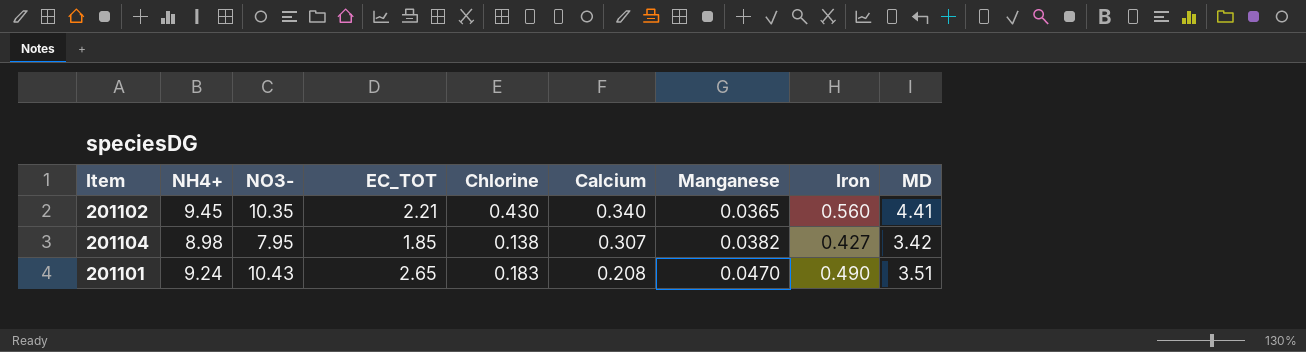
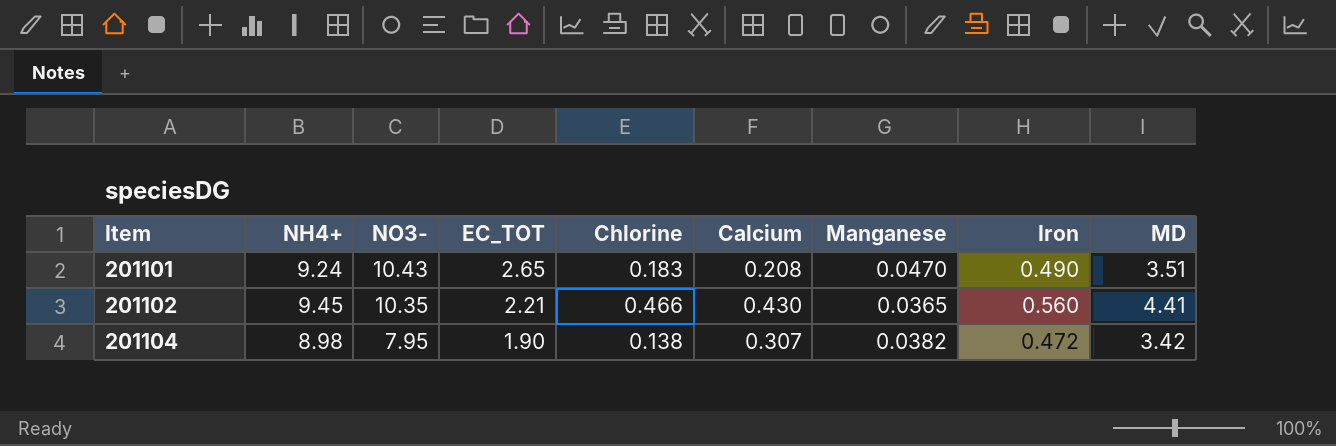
row order: Calcium descending -> Item ascending
201102 | Chlorine: 0.430 -> 0.466
201102 | Calcium: 0.340 -> 0.430
201104 | EC_TOT: 1.85 -> 1.90
201104 | Iron: 0.427 -> 0.472

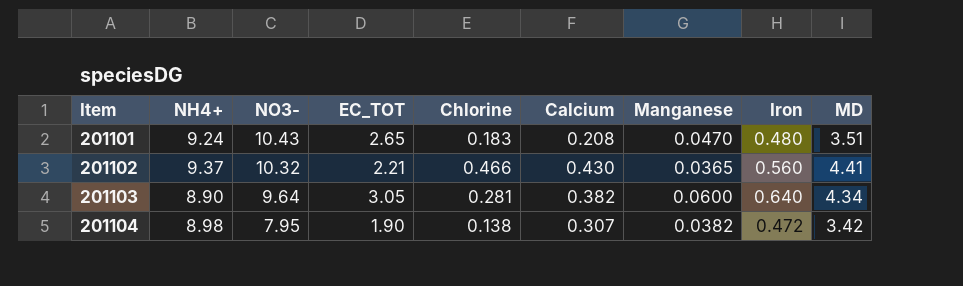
201101 | Iron: 0.490 -> 0.480
201102 | NH4+: 9.45 -> 9.37
201102 | NO3-: 10.35 -> 10.32
row 201103: none -> 8.90 | 9.64 | 3.05 | 0.281 | 0.382 | 0.0600 | 0.640 | 4.34

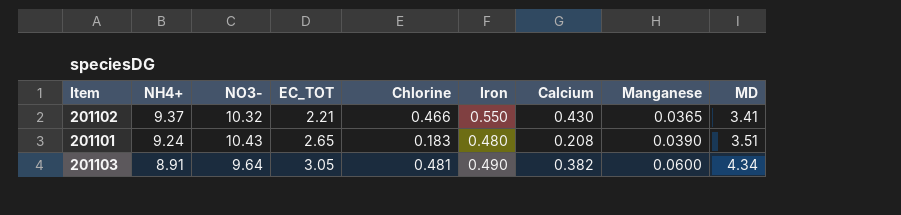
row order: Item ascending -> NH4+ descending
column Iron | position: 8 -> 6
row 201104: 8.98 | 7.95 | 1.90 | 0.138 | 0.307 | 0.0382 | 0.472 | 3.42 -> none
201102 | Iron: 0.560 -> 0.550
201102 | MD: 4.41 -> 3.41
201101 | Manganese: 0.0470 -> 0.0390
201103 | NH4+: 8.90 -> 8.91
201103 | Chlorine: 0.281 -> 0.481
201103 | Iron: 0.640 -> 0.490

